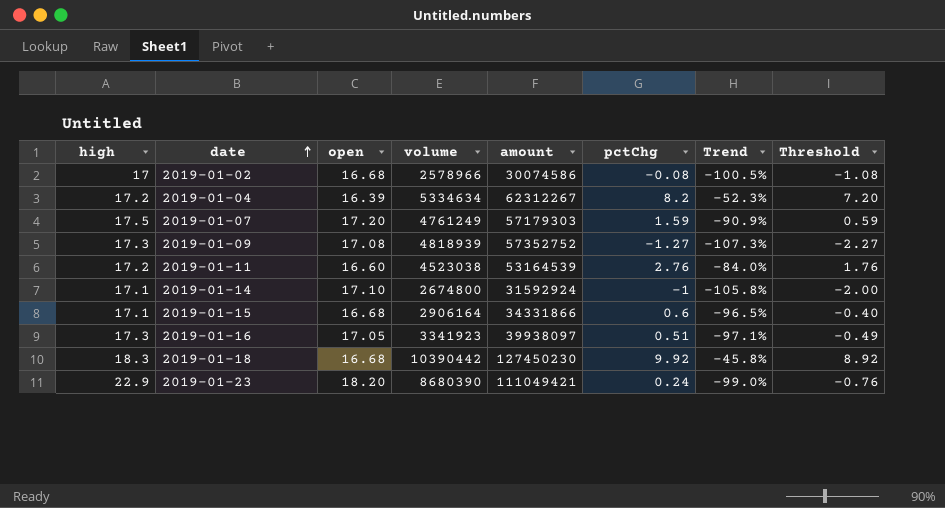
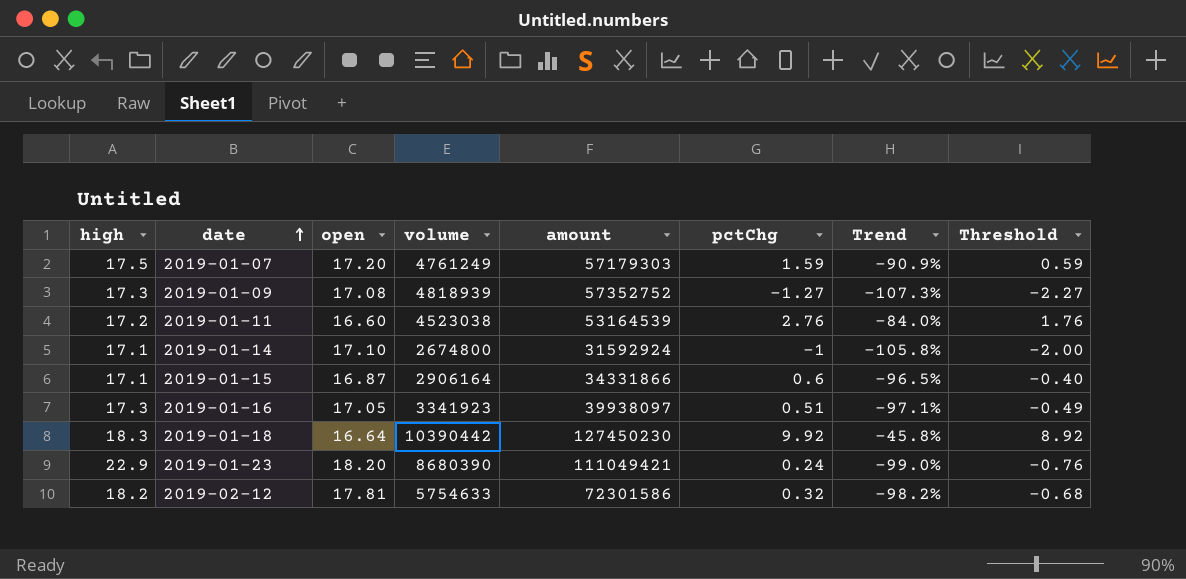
row 2019-01-02: 17 | 16.68 | 2578966 | 30074586 | -0.08 | -100.5% | -1.08 -> none
row 2019-01-04: 17.2 | 16.39 | 5334634 | 62312267 | 8.2 | -52.3% | 7.20 -> none
2019-01-15 | open: 16.68 -> 16.87
2019-01-18 | open: 16.68 -> 16.64
row 2019-02-12: none -> 18.2 | 17.81 | 5754633 | 72301586 | 0.32 | -98.2% | -0.68

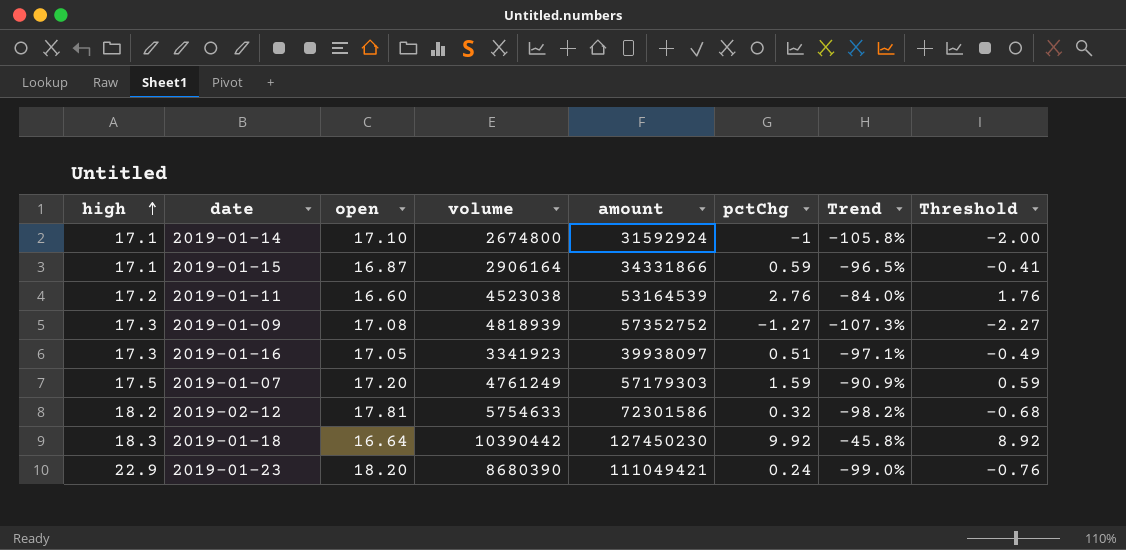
row order: date ascending -> high ascending
2019-01-15 | pctChg: 0.6 -> 0.59
2019-01-15 | Threshold: -0.40 -> -0.41

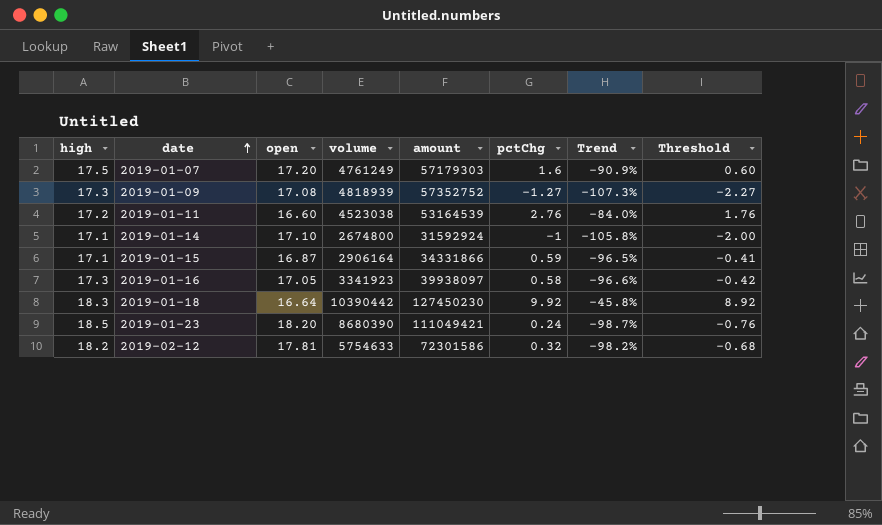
row order: high ascending -> date ascending
2019-01-07 | pctChg: 1.59 -> 1.6
2019-01-07 | Threshold: 0.59 -> 0.60
2019-01-16 | pctChg: 0.51 -> 0.58
2019-01-16 | Trend: -97.1% -> -96.6%
2019-01-16 | Threshold: -0.49 -> -0.42
2019-01-23 | high: 22.9 -> 18.5
2019-01-23 | Trend: -99.0% -> -98.7%

